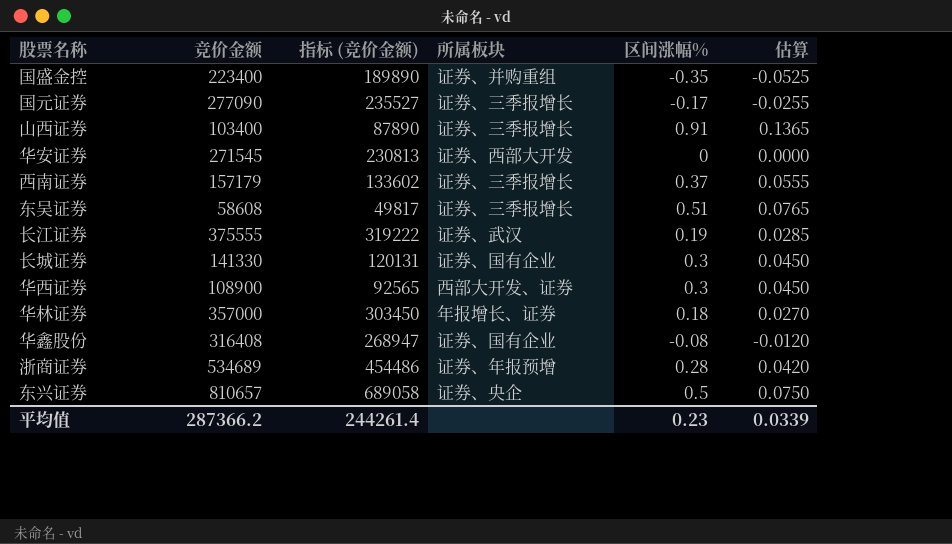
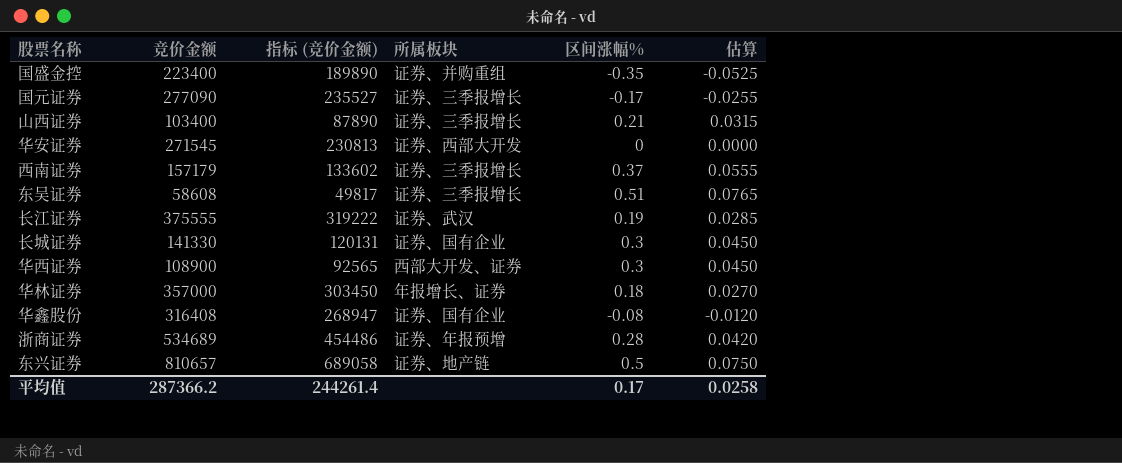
山西证券 | 区间涨幅%: 0.91 -> 0.21
山西证券 | 估算: 0.1365 -> 0.0315
东兴证券 | 所属板块: 证券、央企 -> 证券、地产链
平均值 | 区间涨幅%: 0.23 -> 0.17
平均值 | 估算: 0.0339 -> 0.0258

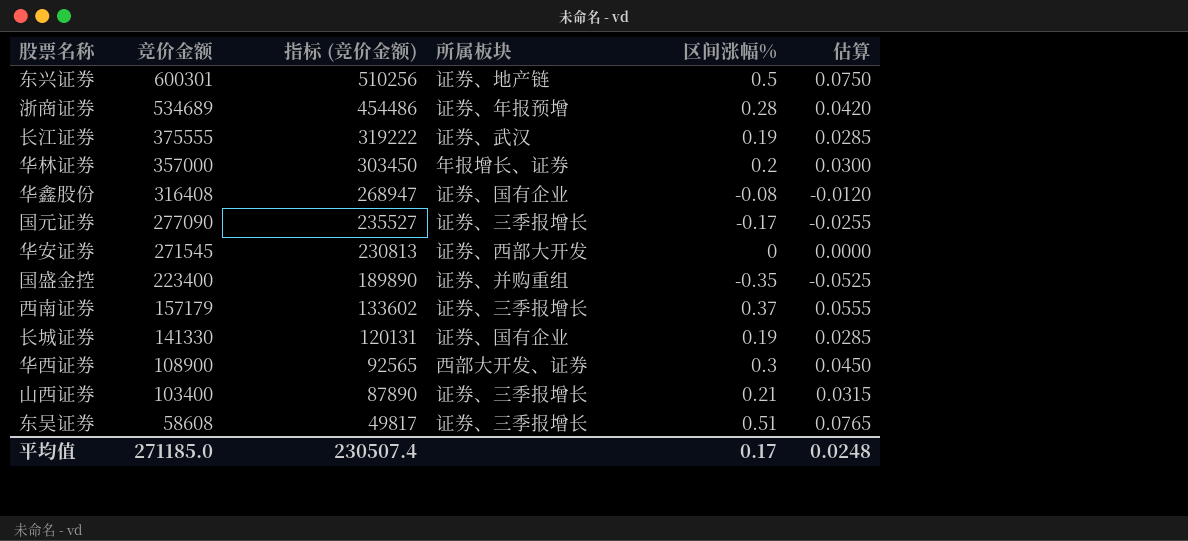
row order: none -> 竞价金额 descending
东兴证券 | 竞价金额: 810657 -> 600301
东兴证券 | 指标 (竞价金额): 689058 -> 510256
华林证券 | 区间涨幅%: 0.18 -> 0.2
华林证券 | 估算: 0.0270 -> 0.0300
长城证券 | 区间涨幅%: 0.3 -> 0.19
长城证券 | 估算: 0.0450 -> 0.0285
平均值 | 竞价金额: 287366.2 -> 271185.0
平均值 | 指标 (竞价金额): 244261.4 -> 230507.4
平均值 | 估算: 0.0258 -> 0.0248

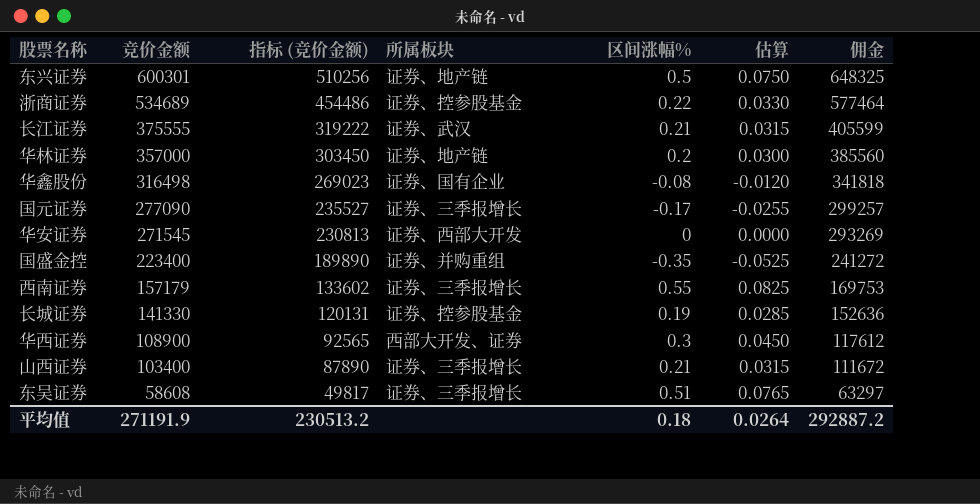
column 佣金 | formula: none -> [竞价金额] * 1.08
浙商证券 | 所属板块: 证券、年报预增 -> 证券、控参股基金
浙商证券 | 区间涨幅%: 0.28 -> 0.22
浙商证券 | 估算: 0.0420 -> 0.0330
长江证券 | 区间涨幅%: 0.19 -> 0.21
长江证券 | 估算: 0.0285 -> 0.0315
华林证券 | 所属板块: 年报增长、证券 -> 证券、地产链
华鑫股份 | 竞价金额: 316408 -> 316498
华鑫股份 | 指标 (竞价金额): 268947 -> 269023
西南证券 | 区间涨幅%: 0.37 -> 0.55
西南证券 | 估算: 0.0555 -> 0.0825
长城证券 | 所属板块: 证券、国有企业 -> 证券、控参股基金
平均值 | 竞价金额: 271185.0 -> 271191.9
平均值 | 指标 (竞价金额): 230507.4 -> 230513.2
平均值 | 区间涨幅%: 0.17 -> 0.18
平均值 | 估算: 0.0248 -> 0.0264

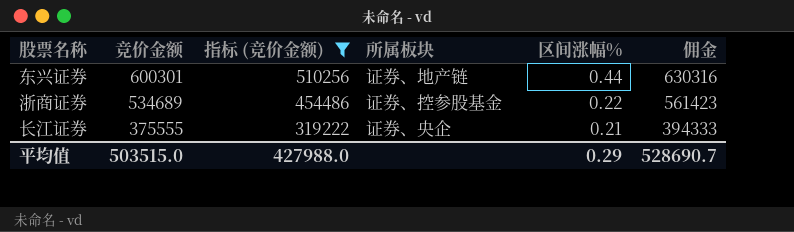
filter: none -> 指标 (竞价金额) >= 319222
column 估算 | formula: [区间涨幅%] * 0.15 -> none
column 佣金 | formula: [竞价金额] * 1.08 -> [竞价金额] * 1.05
东兴证券 | 区间涨幅%: 0.5 -> 0.44
长江证券 | 所属板块: 证券、武汉 -> 证券、央企
平均值 | 竞价金额: 271191.9 -> 503515.0
平均值 | 指标 (竞价金额): 230513.2 -> 427988.0
平均值 | 区间涨幅%: 0.18 -> 0.29
平均值 | 佣金: 292887.2 -> 528690.7

